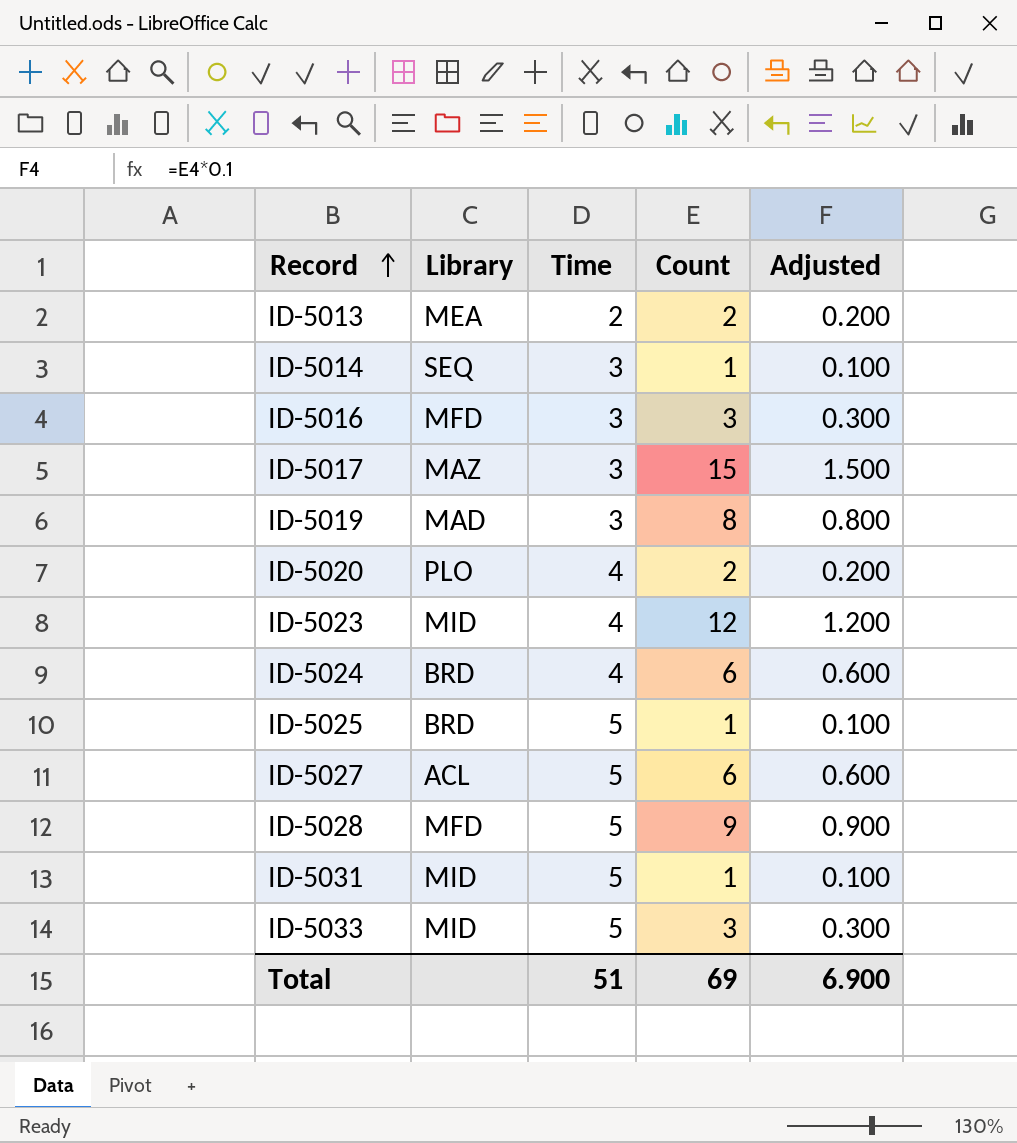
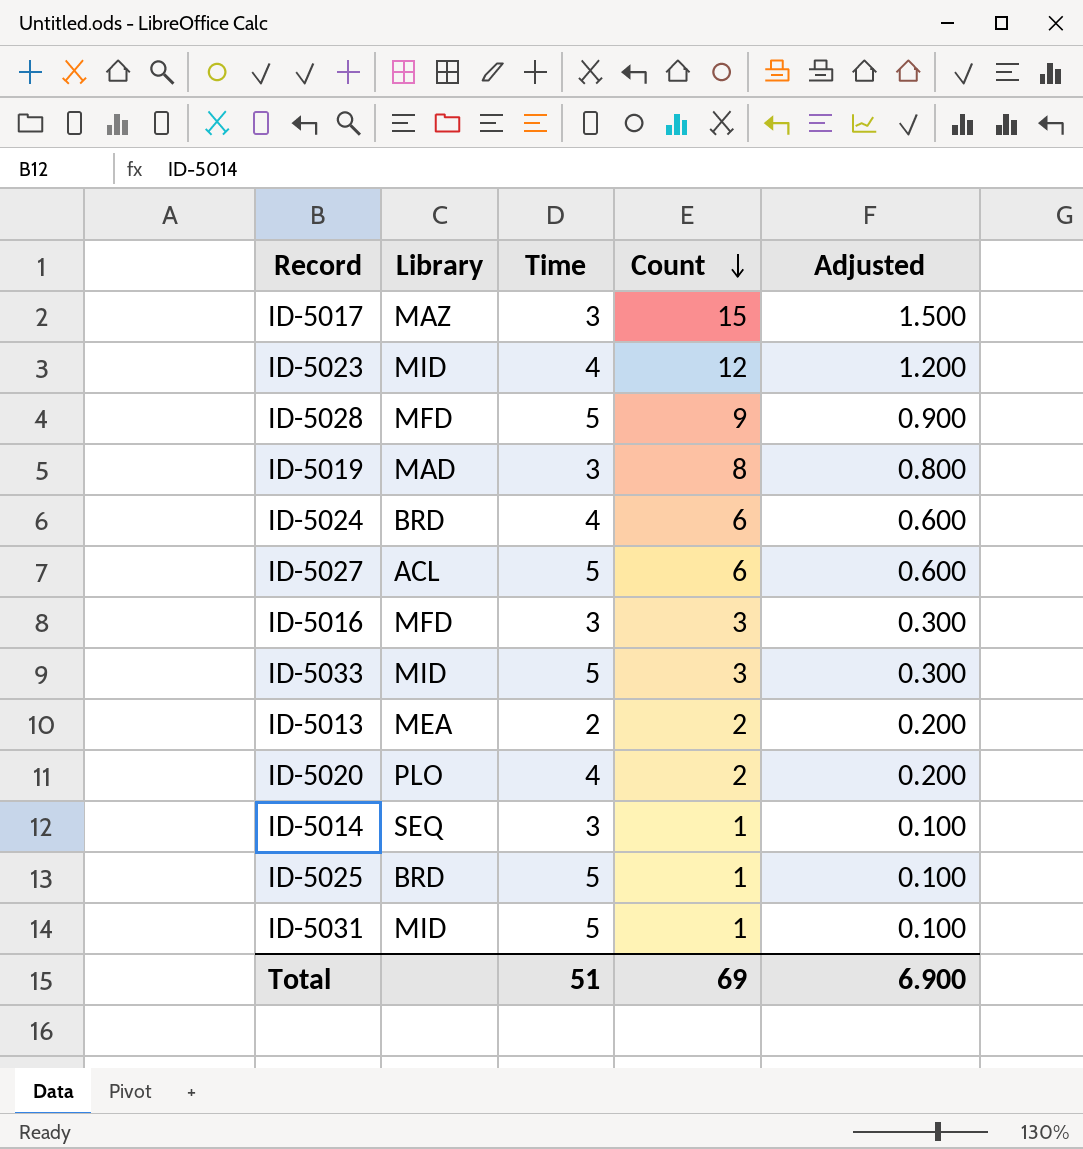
row order: Record ascending -> Count descending

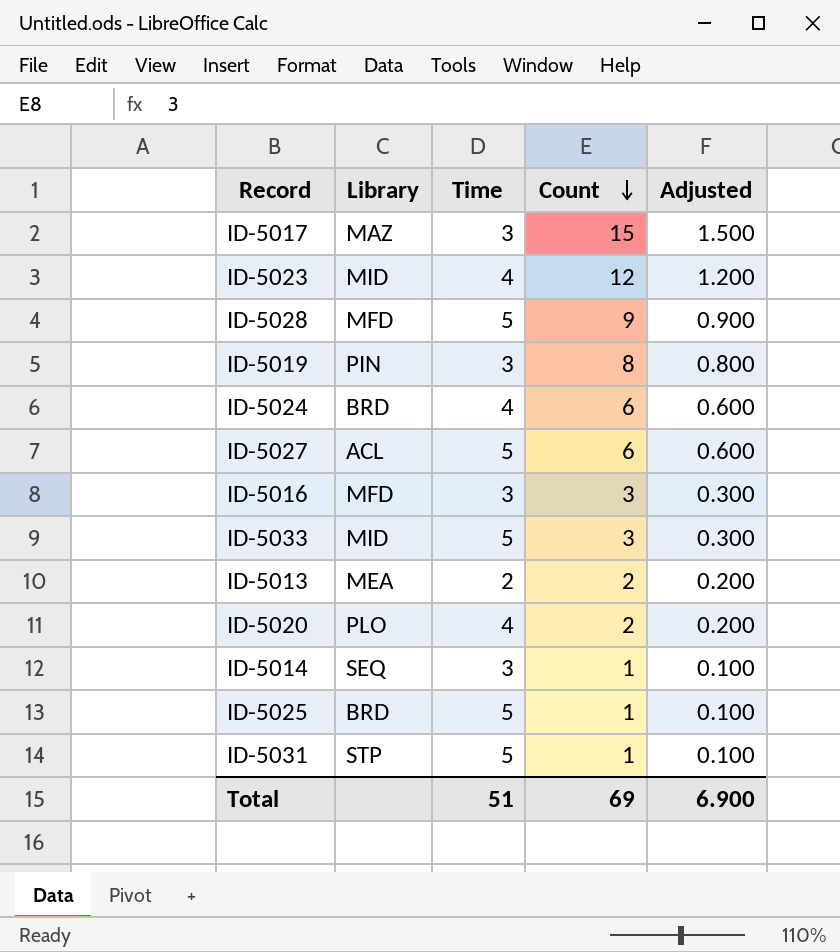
ID-5019 | Library: MAD -> PIN
ID-5031 | Library: MID -> STP

